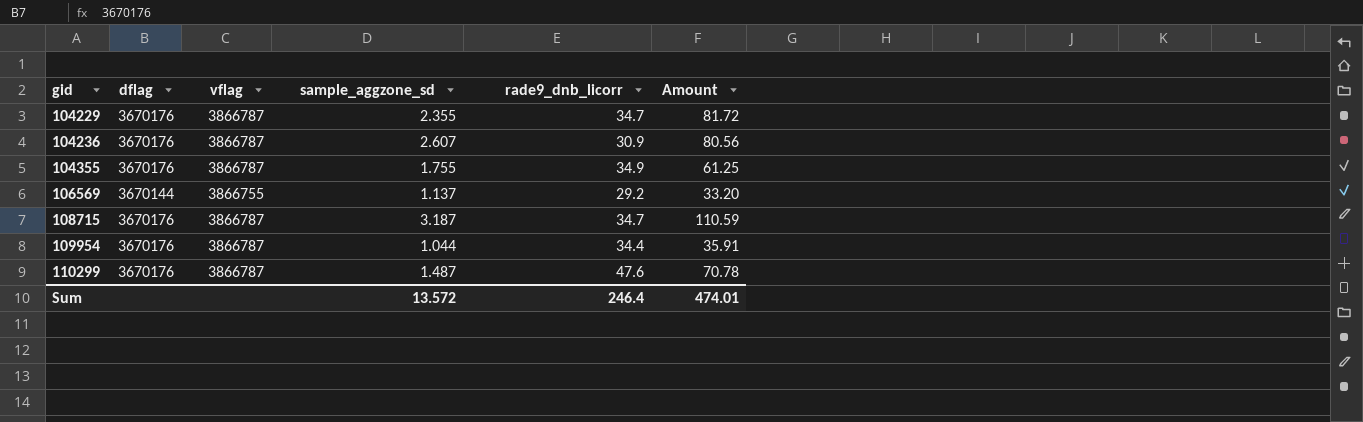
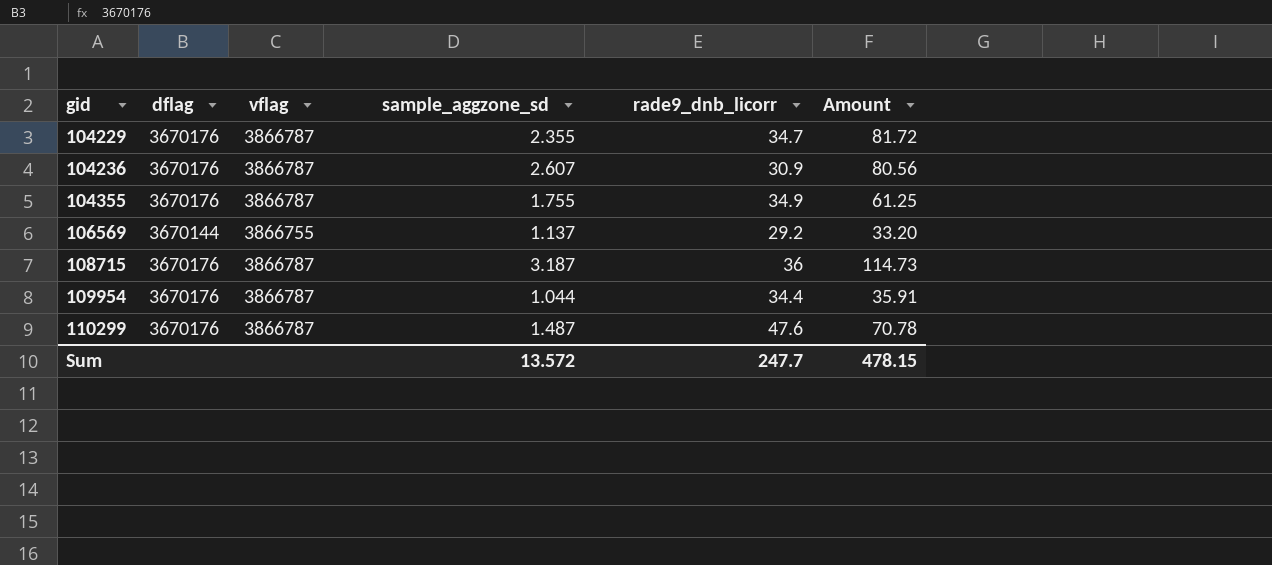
108715 | rade9_dnb_licorr: 34.7 -> 36
108715 | Amount: 110.59 -> 114.73
Sum | rade9_dnb_licorr: 246.4 -> 247.7
Sum | Amount: 474.01 -> 478.15

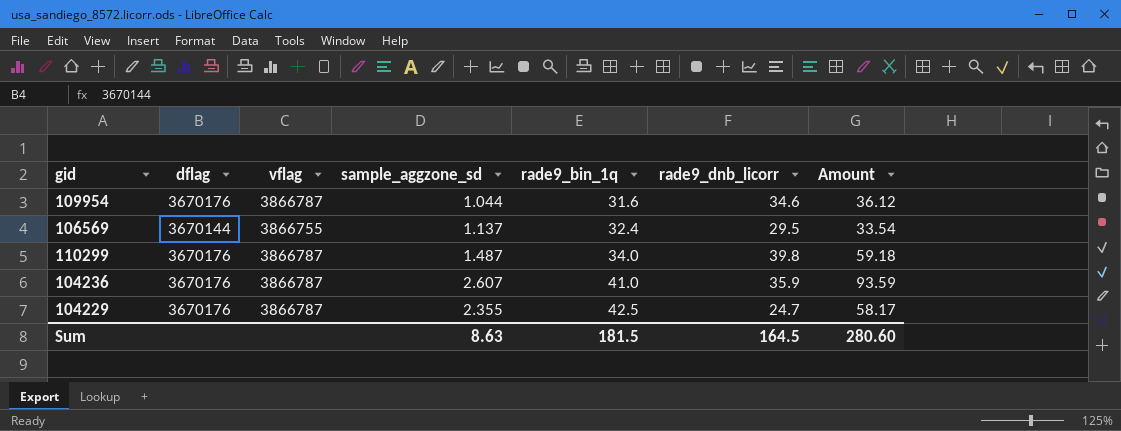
row order: gid ascending -> rade9_bin_1q ascending
column rade9_bin_1q | position: none -> 5
row 104355: 3670176 | 3866787 | 1.755 | 34.9 | 61.25 -> none
row 108715: 3670176 | 3866787 | 3.187 | 36 | 114.73 -> none
109954 | rade9_dnb_licorr: 34.4 -> 34.6
109954 | Amount: 35.91 -> 36.12
106569 | rade9_dnb_licorr: 29.2 -> 29.5
106569 | Amount: 33.20 -> 33.54
110299 | rade9_dnb_licorr: 47.6 -> 39.8
110299 | Amount: 70.78 -> 59.18
104236 | rade9_dnb_licorr: 30.9 -> 35.9
104236 | Amount: 80.56 -> 93.59
104229 | rade9_dnb_licorr: 34.7 -> 24.7
104229 | Amount: 81.72 -> 58.17
Sum | sample_aggzone_sd: 13.572 -> 8.63
Sum | rade9_dnb_licorr: 247.7 -> 164.5
Sum | Amount: 478.15 -> 280.60

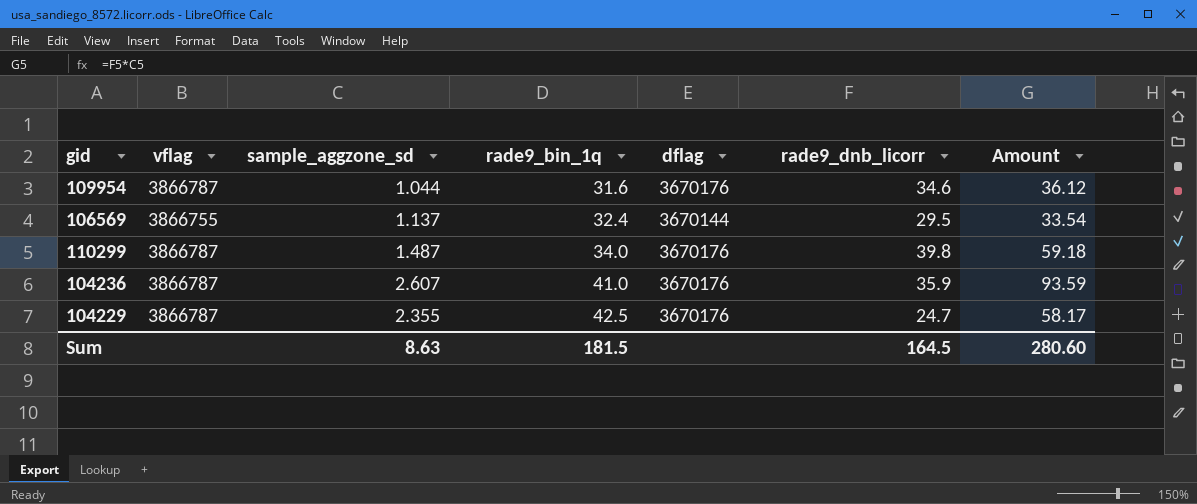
column dflag | position: 2 -> 5

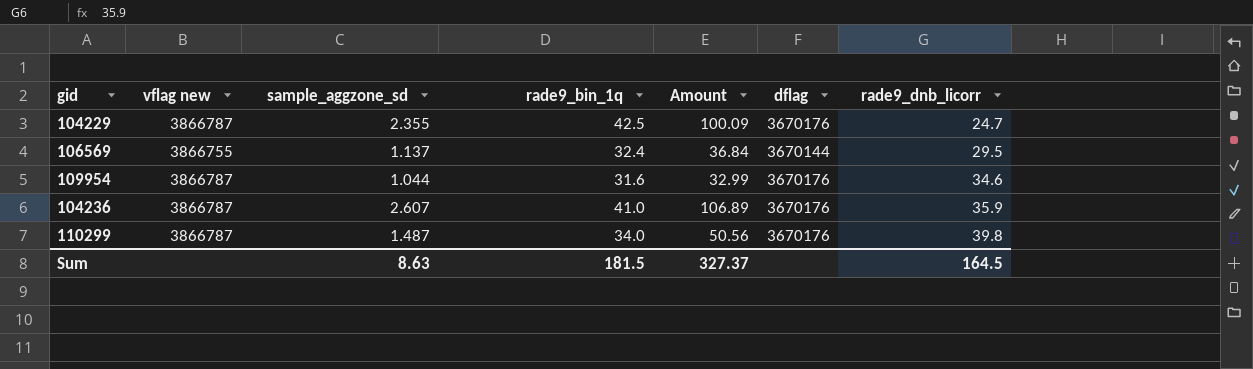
row order: rade9_bin_1q ascending -> rade9_dnb_licorr ascending
column name: vflag -> vflag new
column Amount | formula: [sample_aggzone_sd] * [rade9_dnb_licorr] -> [sample_aggzone_sd] * [rade9_bin_1q]
column Amount | position: 7 -> 5
Sum | Amount: 280.60 -> 327.37

